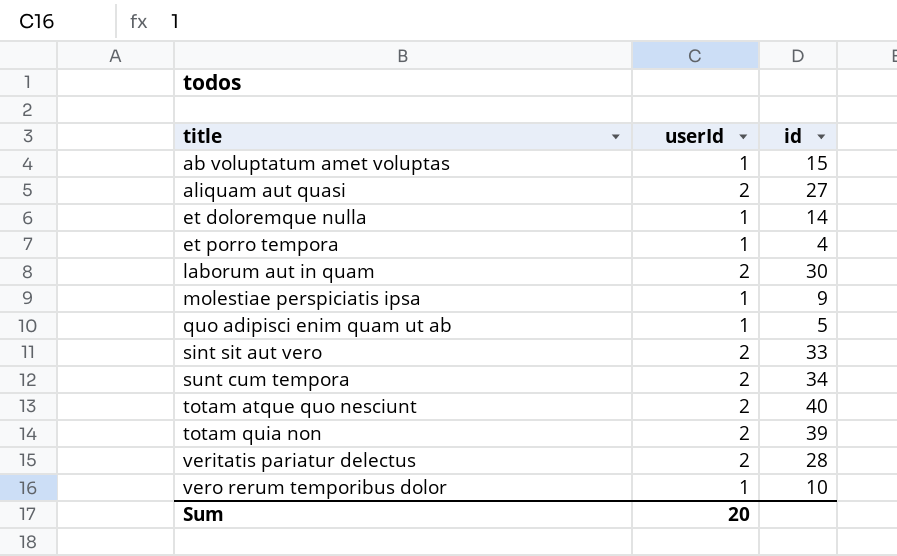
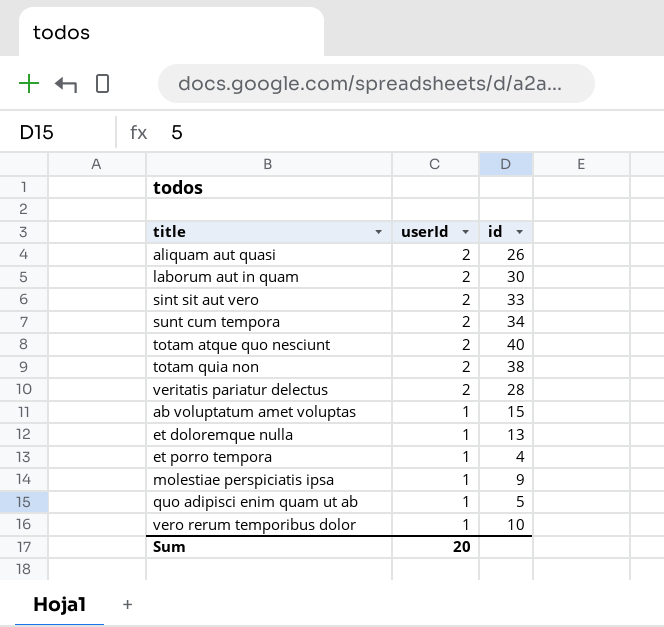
row order: title ascending -> userId descending
aliquam aut quasi | id: 27 -> 26
totam quia non | id: 39 -> 38
et doloremque nulla | id: 14 -> 13

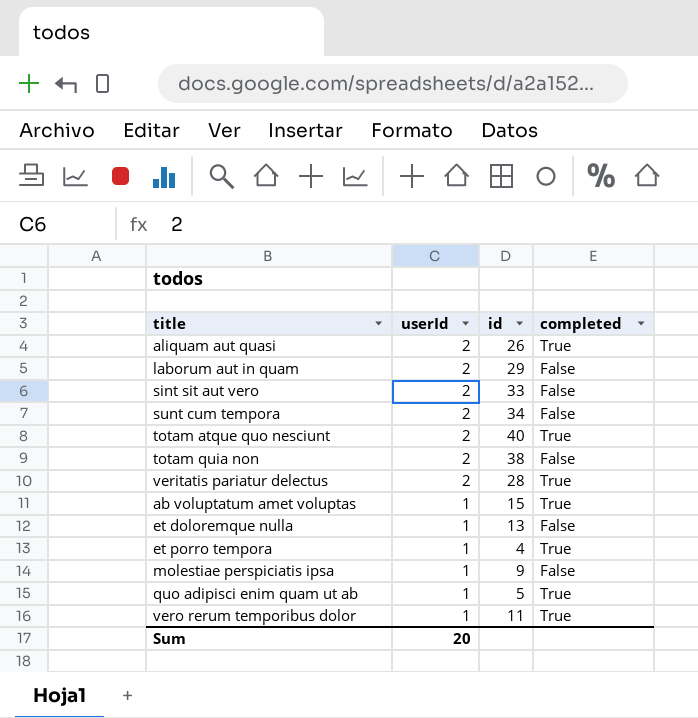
column completed | position: none -> 4
laborum aut in quam | id: 30 -> 29
vero rerum temporibus dolor | id: 10 -> 11

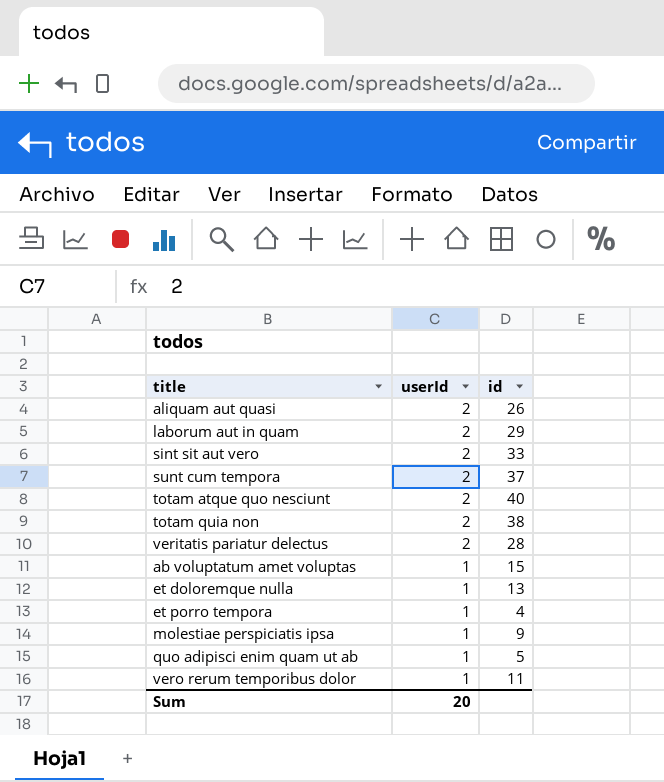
column completed | position: 4 -> none
sunt cum tempora | id: 34 -> 37

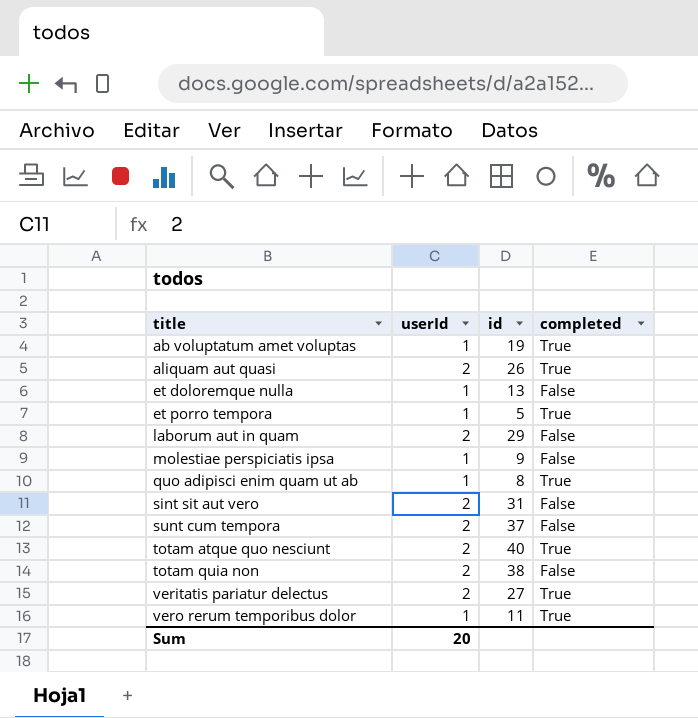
row order: userId descending -> title ascending
column completed | position: none -> 4
ab voluptatum amet voluptas | id: 15 -> 19
et porro tempora | id: 4 -> 5
quo adipisci enim quam ut ab | id: 5 -> 8
sint sit aut vero | id: 33 -> 31
veritatis pariatur delectus | id: 28 -> 27

